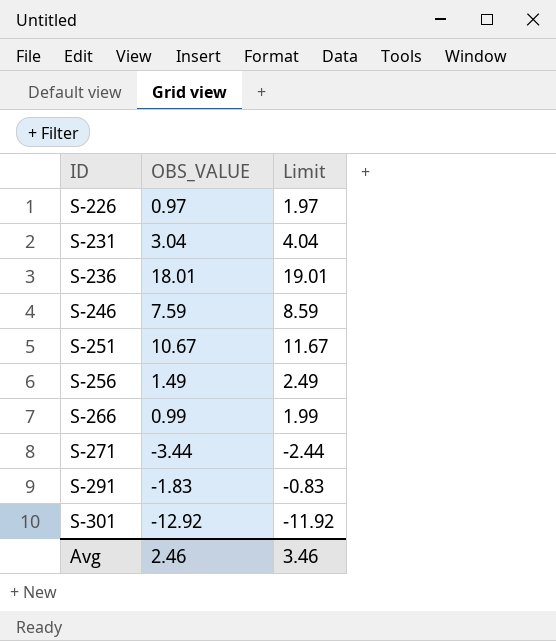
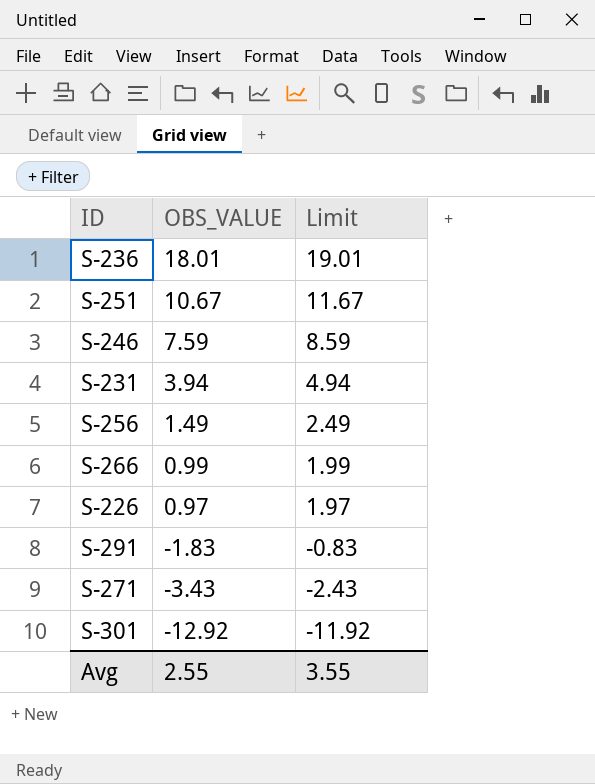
row order: ID ascending -> OBS_VALUE descending
S-231 | OBS_VALUE: 3.04 -> 3.94
S-231 | Limit: 4.04 -> 4.94
S-271 | OBS_VALUE: -3.44 -> -3.43
S-271 | Limit: -2.44 -> -2.43
Avg | OBS_VALUE: 2.46 -> 2.55
Avg | Limit: 3.46 -> 3.55

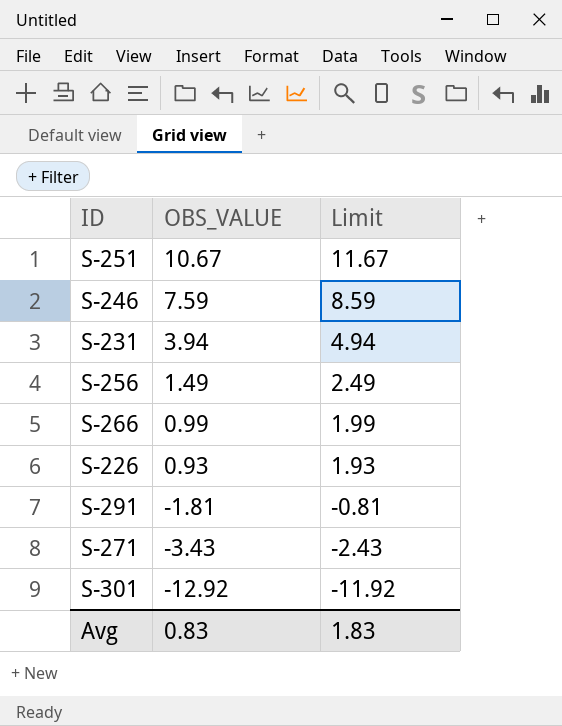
row S-236: 18.01 | 19.01 -> none
S-226 | OBS_VALUE: 0.97 -> 0.93
S-226 | Limit: 1.97 -> 1.93
S-291 | OBS_VALUE: -1.83 -> -1.81
S-291 | Limit: -0.83 -> -0.81
Avg | OBS_VALUE: 2.55 -> 0.83
Avg | Limit: 3.55 -> 1.83

